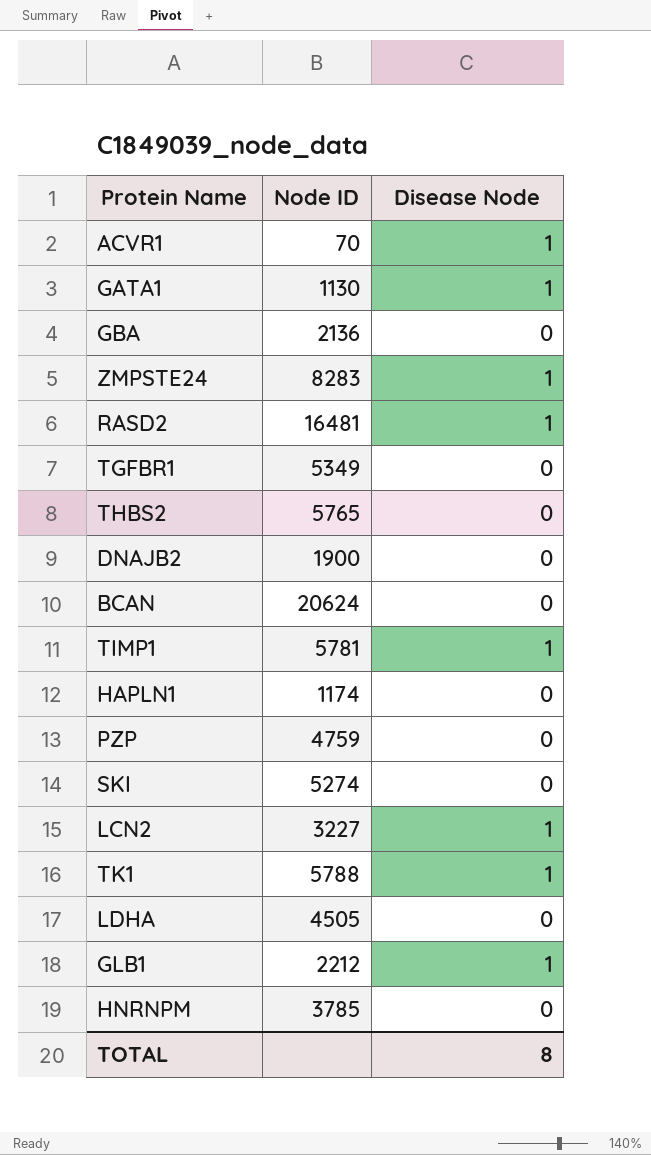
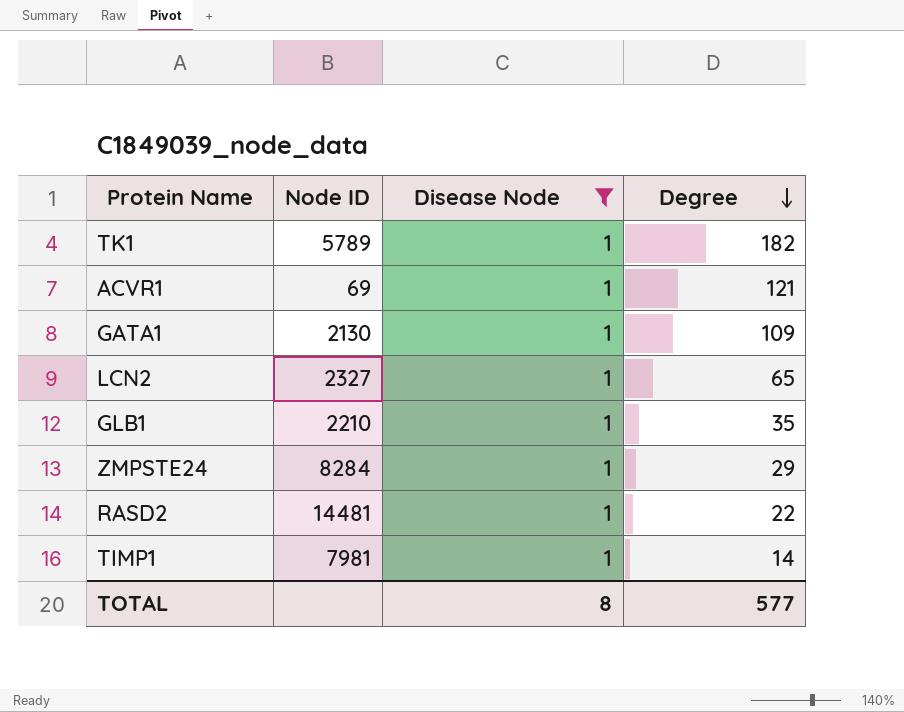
filter: none -> Disease Node = 1
row order: none -> Degree descending
column Degree | position: none -> 4
TK1 | Node ID: 5788 -> 5789
ACVR1 | Node ID: 70 -> 69
GATA1 | Node ID: 1130 -> 2130
LCN2 | Node ID: 3227 -> 2327
GLB1 | Node ID: 2212 -> 2210
ZMPSTE24 | Node ID: 8283 -> 8284
RASD2 | Node ID: 16481 -> 14481
TIMP1 | Node ID: 5781 -> 7981

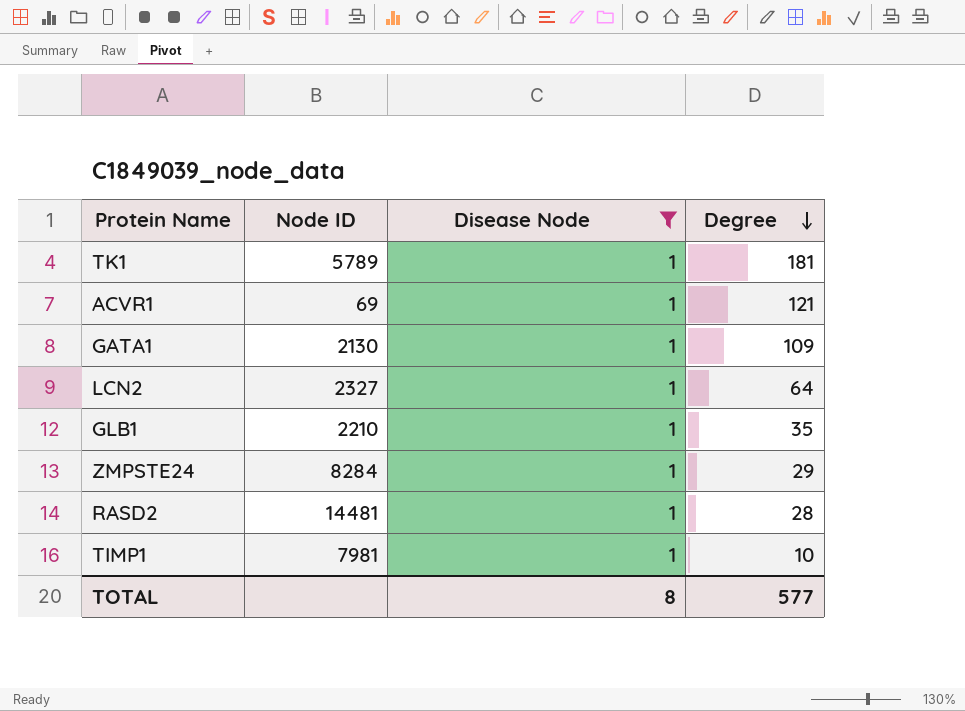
TK1 | Degree: 182 -> 181
LCN2 | Degree: 65 -> 64
RASD2 | Degree: 22 -> 28
TIMP1 | Degree: 14 -> 10

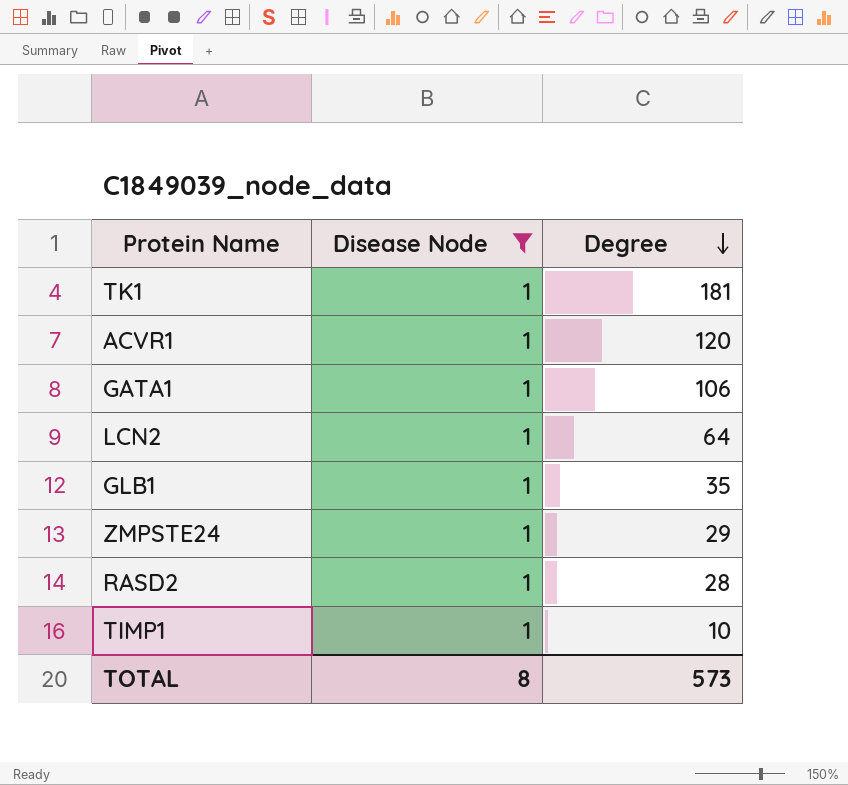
column Node ID | position: 2 -> none
ACVR1 | Degree: 121 -> 120
GATA1 | Degree: 109 -> 106
TOTAL | Degree: 577 -> 573

